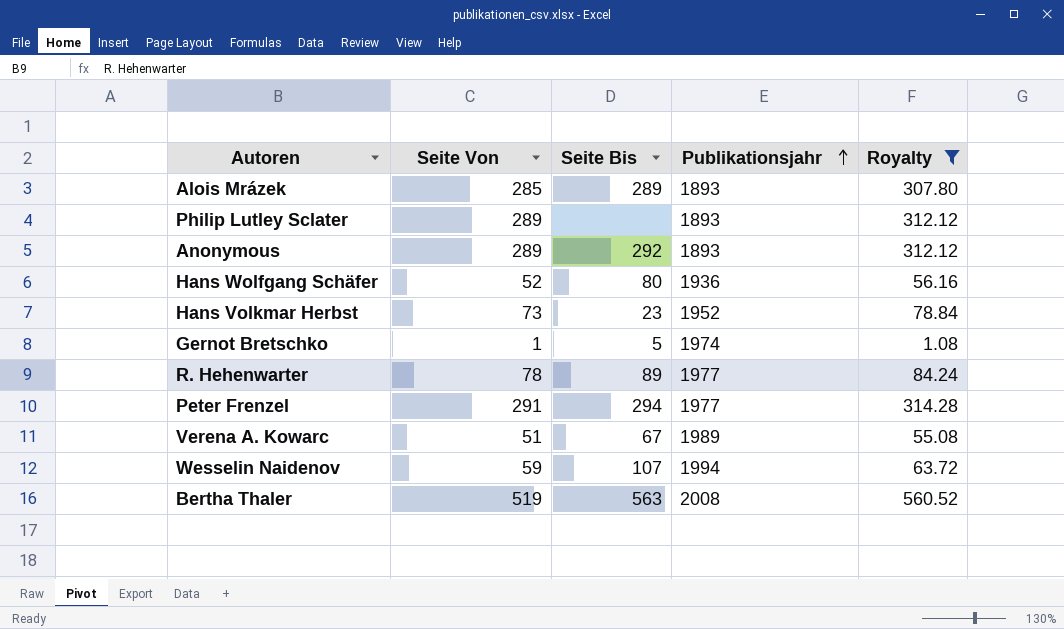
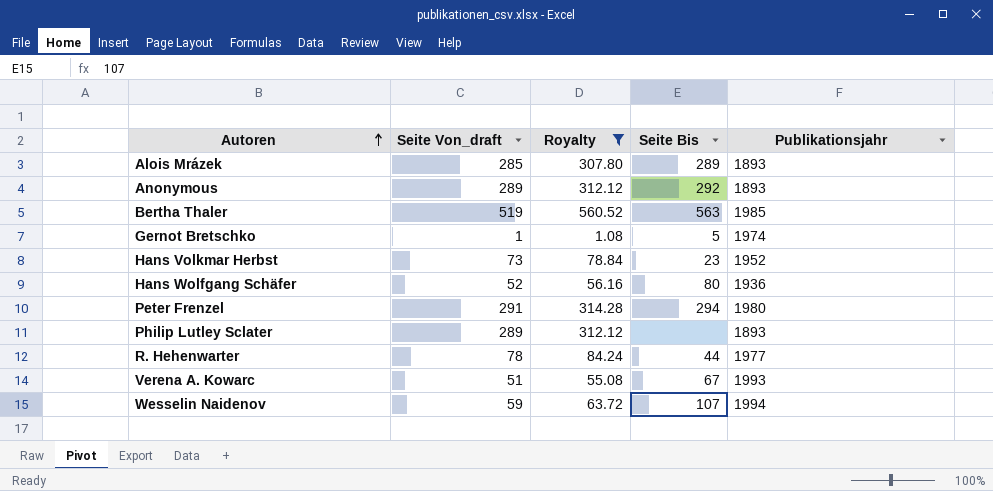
row order: Publikationsjahr ascending -> Autoren ascending
column name: Seite Von -> Seite Von_draft
column Royalty | position: 5 -> 3
Bertha Thaler | Publikationsjahr: 2008 -> 1985
Peter Frenzel | Publikationsjahr: 1977 -> 1980
R. Hehenwarter | Seite Bis: 89 -> 44
Verena A. Kowarc | Publikationsjahr: 1989 -> 1993

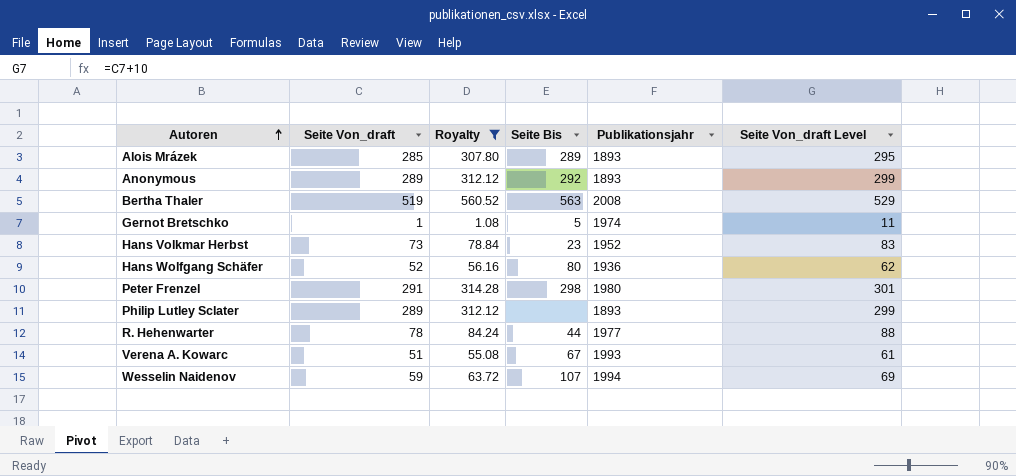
column Seite Von_draft Level | formula: none -> [Seite Von_draft] + 10
Bertha Thaler | Publikationsjahr: 1985 -> 2008
Peter Frenzel | Seite Bis: 294 -> 298

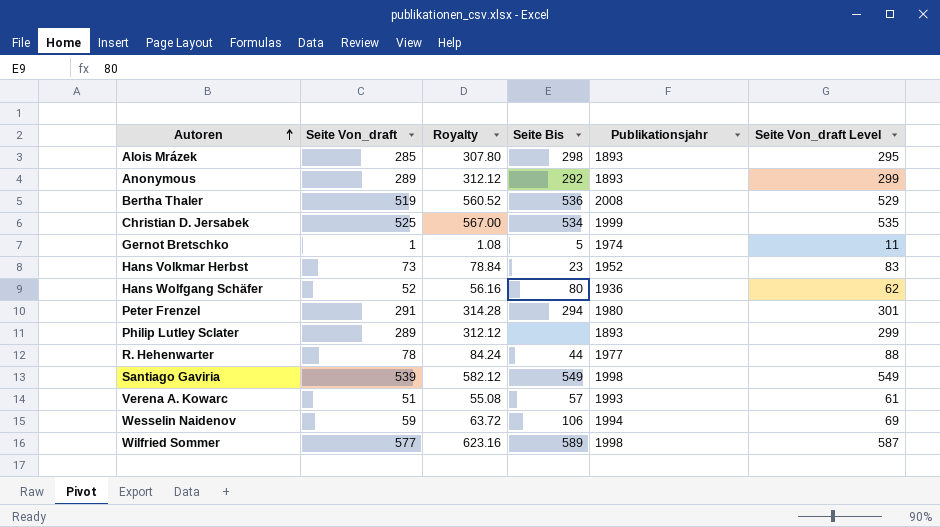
filter: Royalty <= 560.52 -> none
Alois Mrázek | Seite Bis: 289 -> 298
Bertha Thaler | Seite Bis: 563 -> 536
Peter Frenzel | Seite Bis: 298 -> 294
Verena A. Kowarc | Seite Bis: 67 -> 57
Wesselin Naidenov | Seite Bis: 107 -> 106

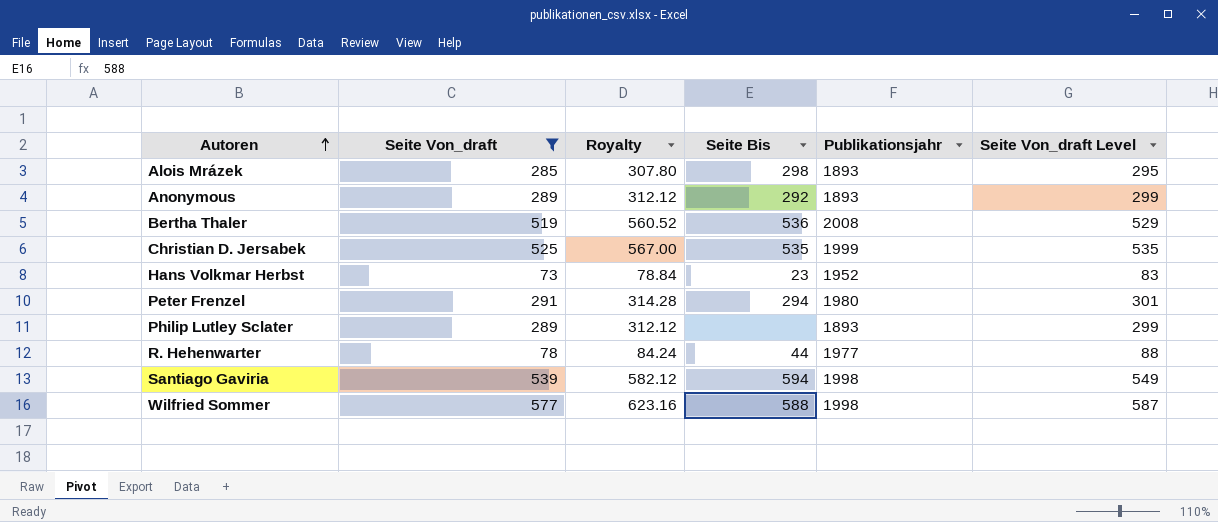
filter: none -> Seite Von_draft >= 73
Christian D. Jersabek | Seite Bis: 534 -> 535
Santiago Gaviria | Seite Bis: 549 -> 594
Wilfried Sommer | Seite Bis: 589 -> 588

